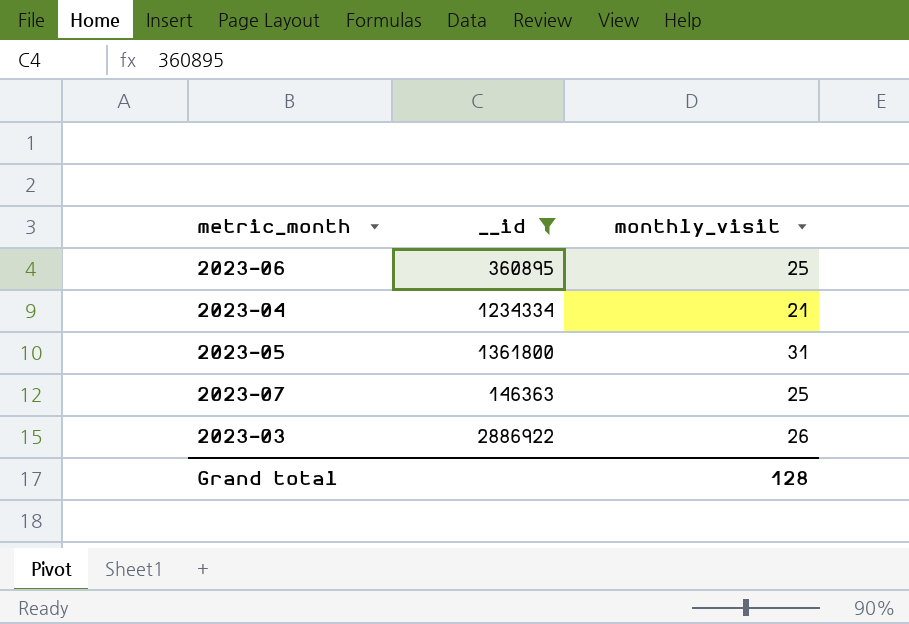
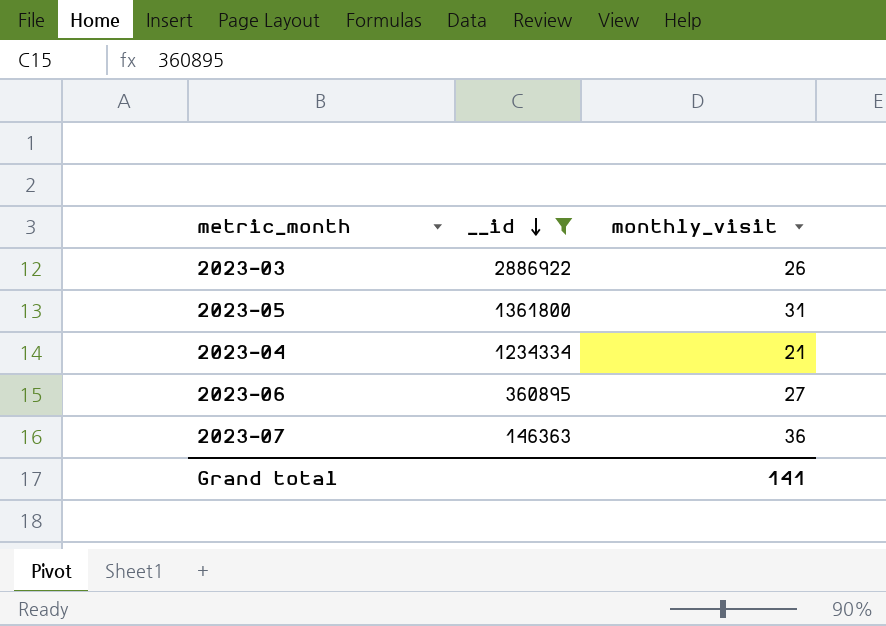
row order: none -> __id descending
2023-06 | monthly_visit: 25 -> 27
2023-07 | monthly_visit: 25 -> 36
Grand total | monthly_visit: 128 -> 141

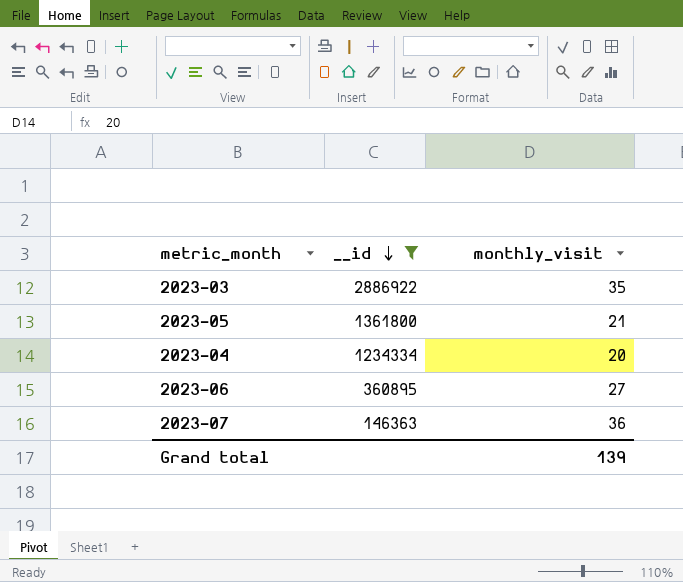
2023-03 | monthly_visit: 26 -> 35
2023-05 | monthly_visit: 31 -> 21
2023-04 | monthly_visit: 21 -> 20
Grand total | monthly_visit: 141 -> 139

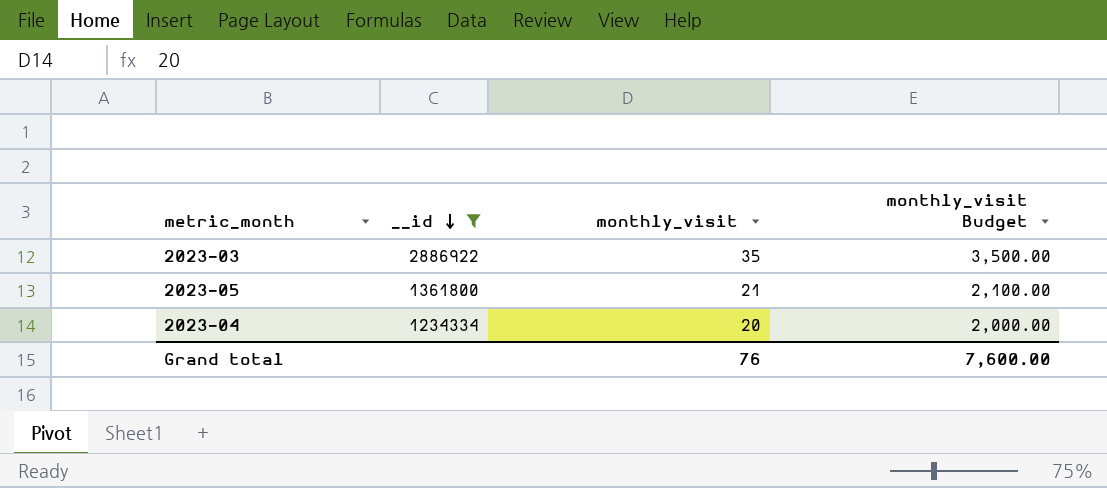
column monthly_visit Budget | formula: none -> [monthly_visit] * 100
row 2023-06: 360895 | 27 -> none
row 2023-07: 146363 | 36 -> none
Grand total | monthly_visit: 139 -> 76

